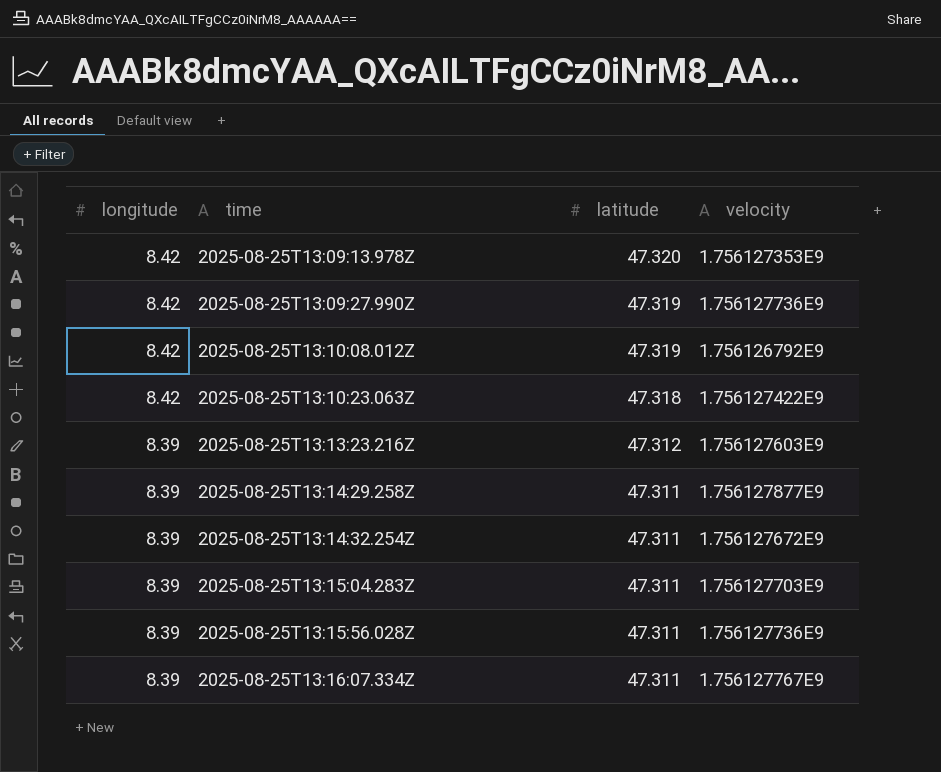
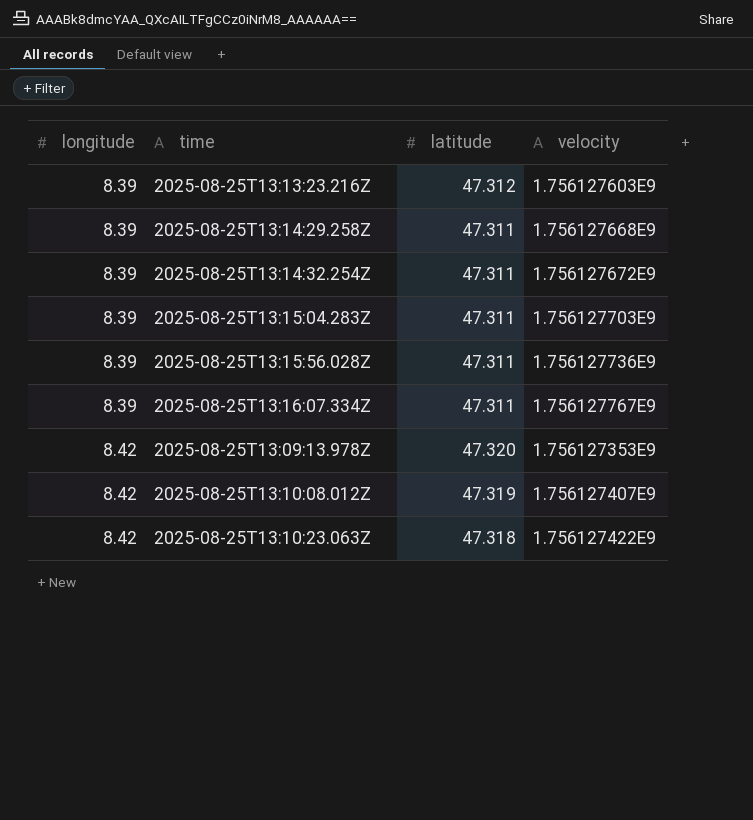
row order: longitude descending -> longitude ascending
row 2025-08-25T13:09:27.990Z: 8.42 | 47.319 | 1.756127736E9 -> none
2025-08-25T13:14:29.258Z | velocity: 1.756127877E9 -> 1.756127668E9
2025-08-25T13:10:08.012Z | velocity: 1.756126792E9 -> 1.756127407E9

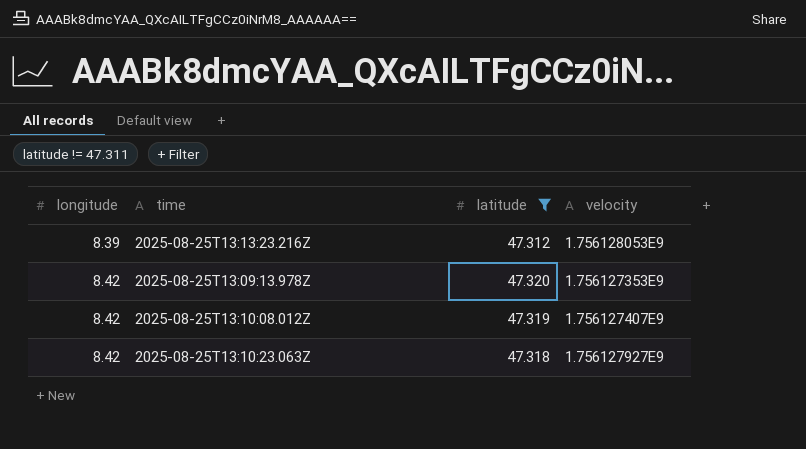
filter: none -> latitude != 47.311
2025-08-25T13:13:23.216Z | velocity: 1.756127603E9 -> 1.756128053E9
2025-08-25T13:10:23.063Z | velocity: 1.756127422E9 -> 1.756127927E9

